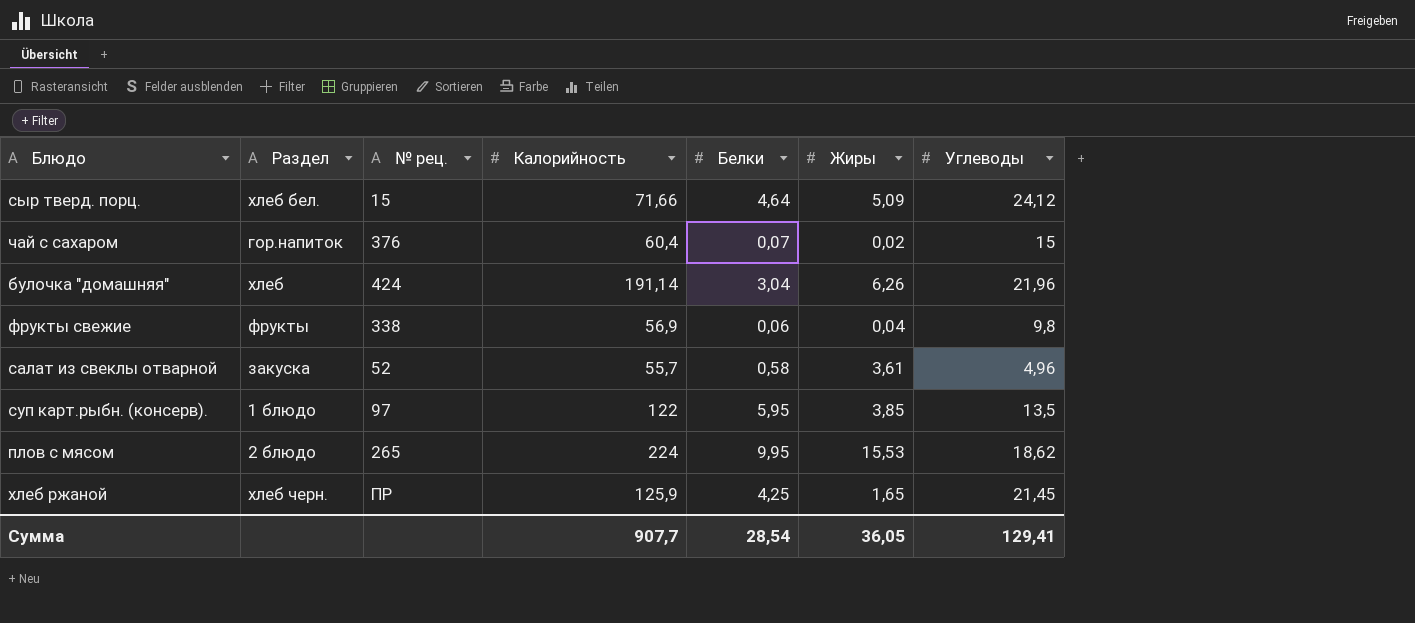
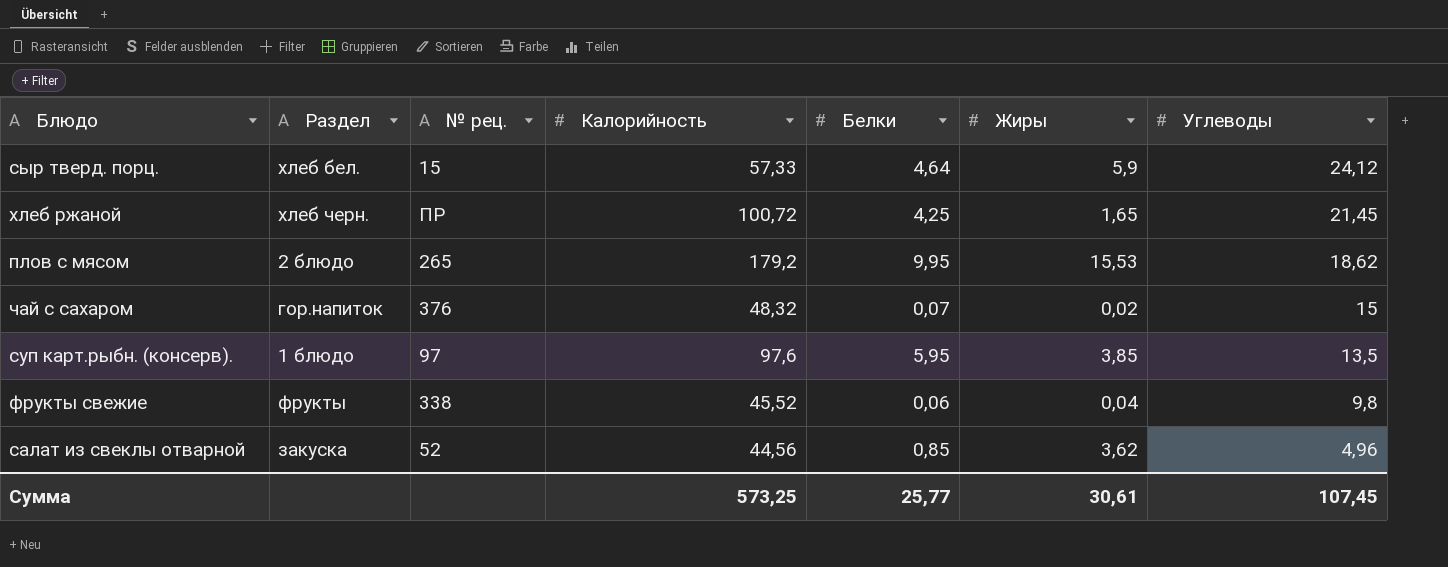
row order: none -> Углеводы descending
row булочка "домашняя": хлеб | 424 | 191,14 | 3,04 | 6,26 | 21,96 -> none
сыр тверд. порц. | Калорийность: 71,66 -> 57,33
сыр тверд. порц. | Жиры: 5,09 -> 5,9
хлеб ржаной | Калорийность: 125,9 -> 100,72
плов с мясом | Калорийность: 224 -> 179,2
чай с сахаром | Калорийность: 60,4 -> 48,32
суп карт.рыбн. (консерв). | Калорийность: 122 -> 97,6
фрукты свежие | Калорийность: 56,9 -> 45,52
салат из свеклы отварной | Калорийность: 55,7 -> 44,56
салат из свеклы отварной | Белки: 0,58 -> 0,85
салат из свеклы отварной | Жиры: 3,61 -> 3,62
Сумма | Калорийность: 907,7 -> 573,25
Сумма | Белки: 28,54 -> 25,77
Сумма | Жиры: 36,05 -> 30,61
Сумма | Углеводы: 129,41 -> 107,45

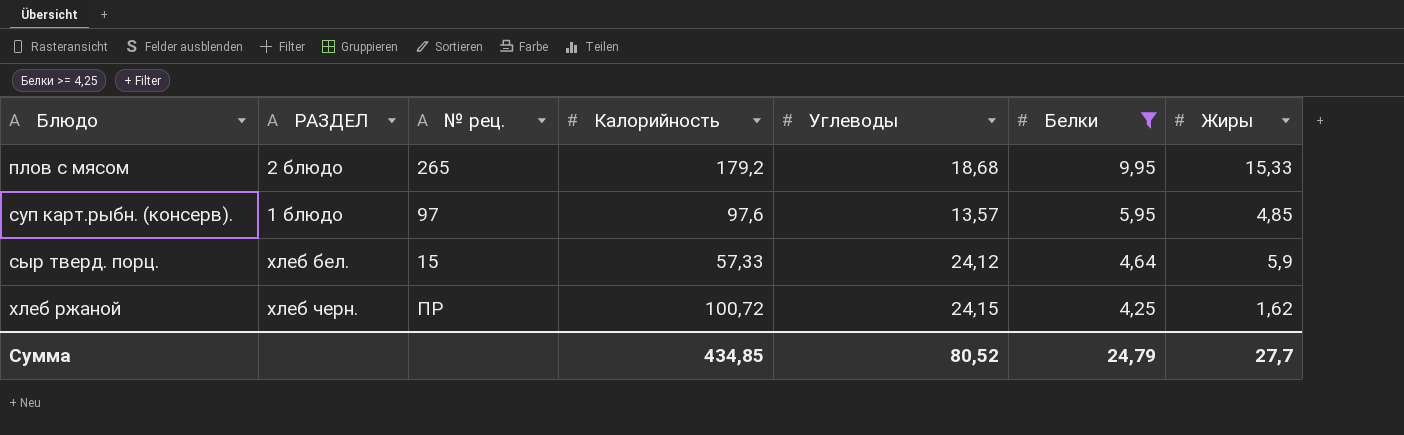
filter: none -> Белки >= 4,25
row order: Углеводы descending -> Блюдо ascending
column name: Раздел -> РАЗДЕЛ
column Углеводы | position: 7 -> 5
плов с мясом | Углеводы: 18,62 -> 18,68
плов с мясом | Жиры: 15,53 -> 15,33
суп карт.рыбн. (консерв). | Углеводы: 13,5 -> 13,57
суп карт.рыбн. (консерв). | Жиры: 3,85 -> 4,85
хлеб ржаной | Углеводы: 21,45 -> 24,15
хлеб ржаной | Жиры: 1,65 -> 1,62
Сумма | Калорийность: 573,25 -> 434,85
Сумма | Углеводы: 107,45 -> 80,52
Сумма | Белки: 25,77 -> 24,79
Сумма | Жиры: 30,61 -> 27,7

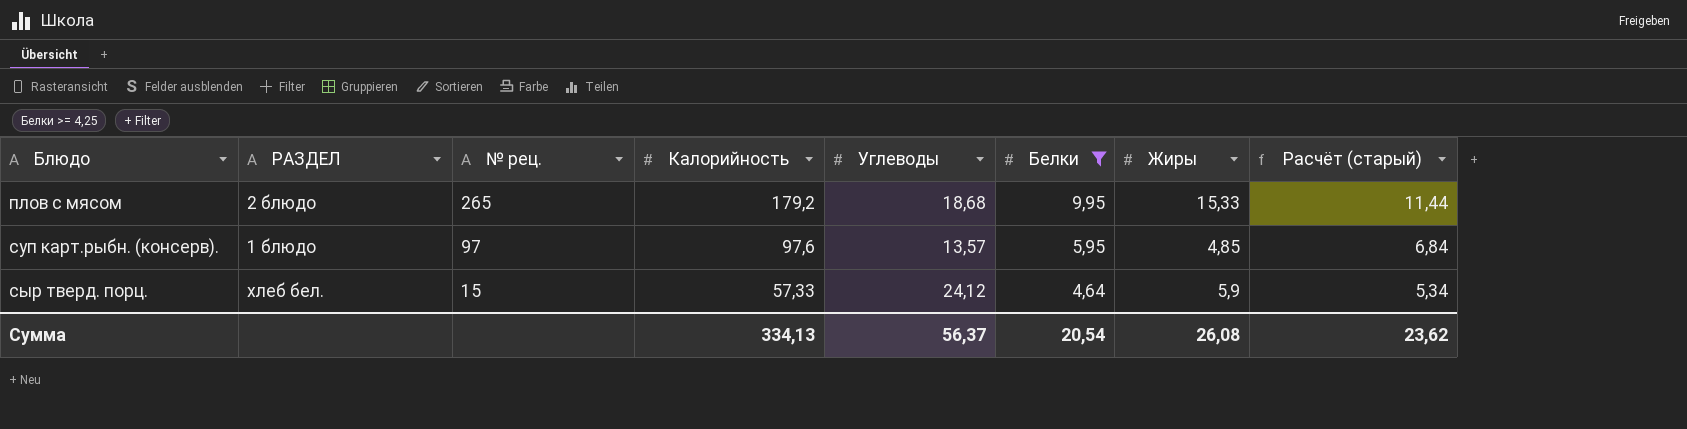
column Расчёт (старый) | formula: none -> [Белки] * 1,15
row хлеб ржаной: хлеб черн. | ПР | 100,72 | 24,15 | 4,25 | 1,62 -> none
Сумма | Калорийность: 434,85 -> 334,13
Сумма | Углеводы: 80,52 -> 56,37
Сумма | Белки: 24,79 -> 20,54
Сумма | Жиры: 27,7 -> 26,08

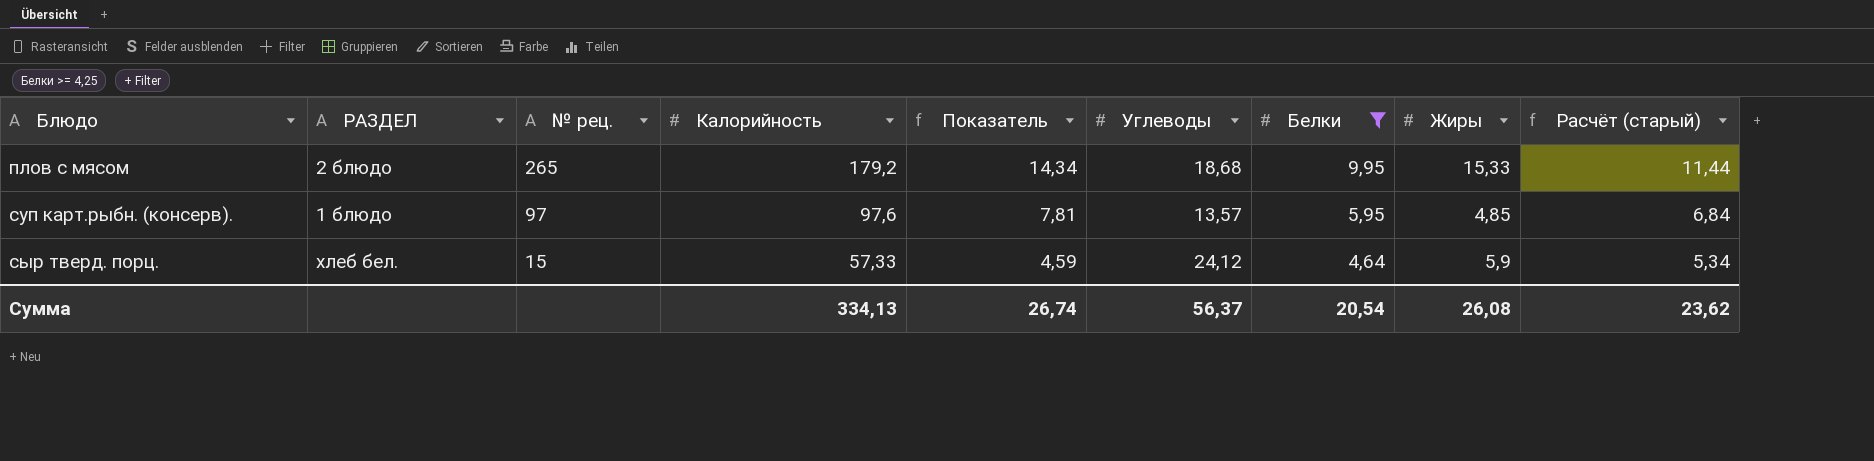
column Показатель | formula: none -> [Калорийность] * 0,08

